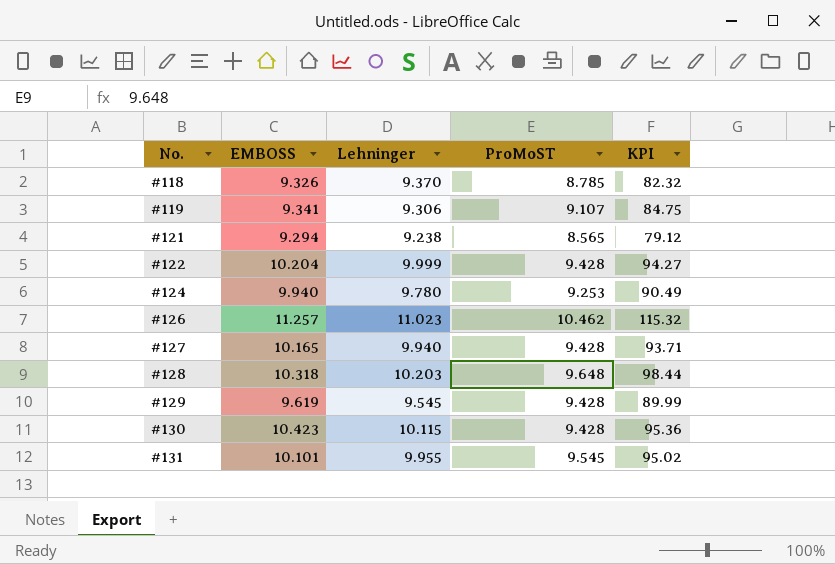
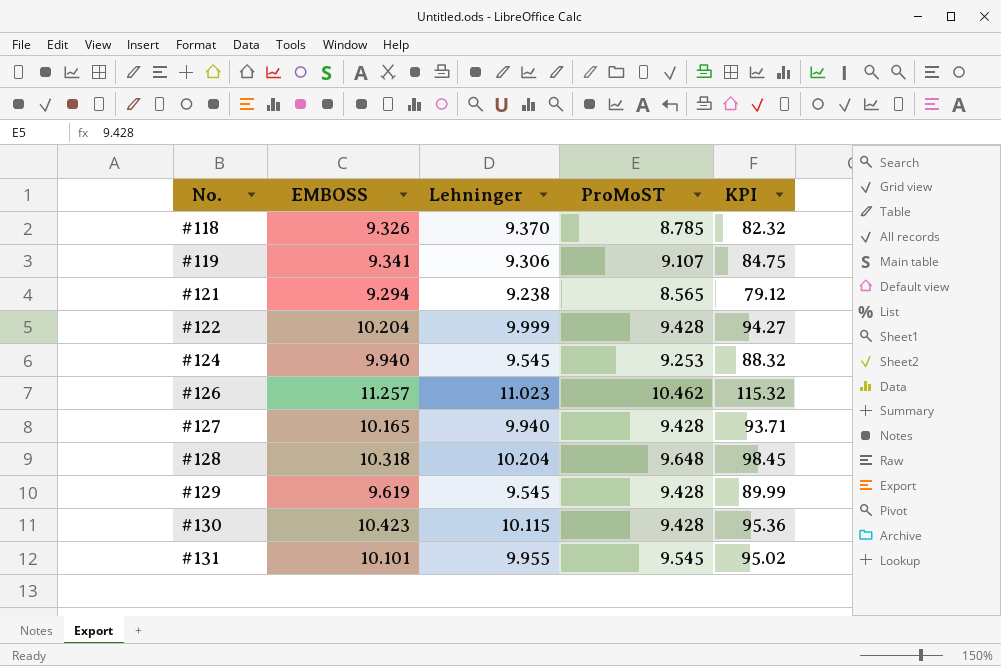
#124 | Lehninger: 9.780 -> 9.545
#124 | KPI: 90.49 -> 88.32
#128 | Lehninger: 10.203 -> 10.204
#128 | KPI: 98.44 -> 98.45

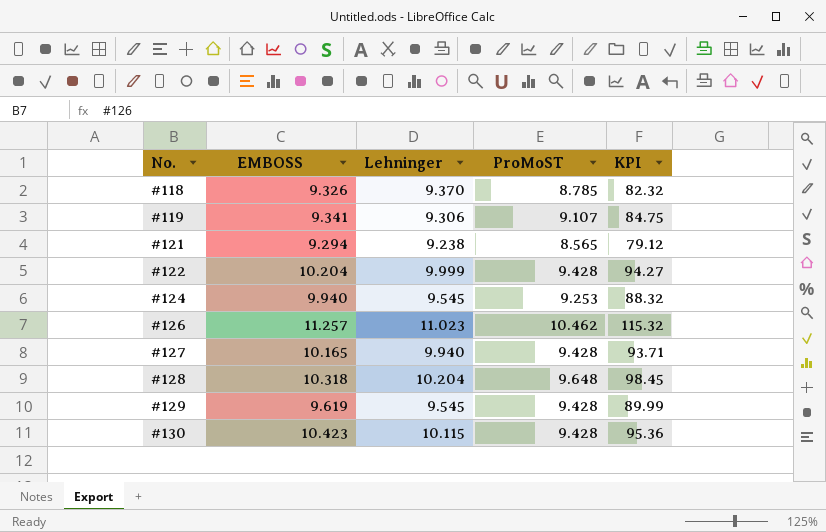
row #131: 10.101 | 9.955 | 9.545 | 95.02 -> none

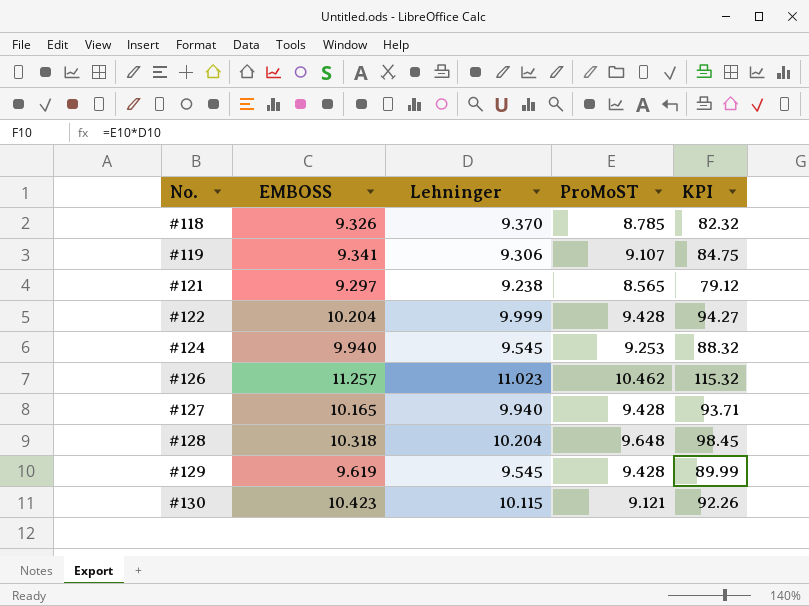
#121 | EMBOSS: 9.294 -> 9.297
#130 | ProMoST: 9.428 -> 9.121
#130 | KPI: 95.36 -> 92.26

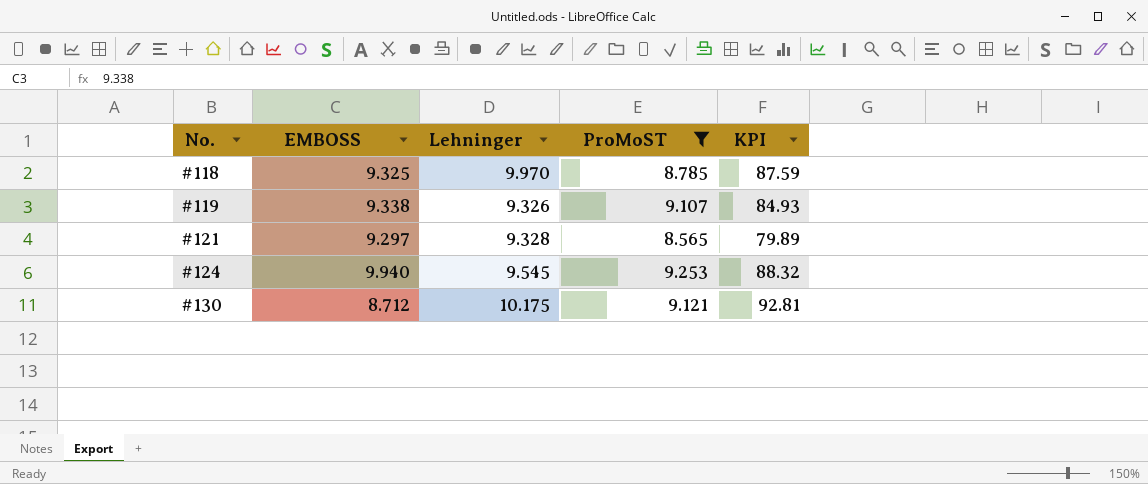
filter: none -> ProMoST <= 9.253
#118 | EMBOSS: 9.326 -> 9.325
#118 | Lehninger: 9.370 -> 9.970
#118 | KPI: 82.32 -> 87.59
#119 | EMBOSS: 9.341 -> 9.338
#119 | Lehninger: 9.306 -> 9.326
#119 | KPI: 84.75 -> 84.93
#121 | Lehninger: 9.238 -> 9.328
#121 | KPI: 79.12 -> 79.89
#130 | EMBOSS: 10.423 -> 8.712
#130 | Lehninger: 10.115 -> 10.175
#130 | KPI: 92.26 -> 92.81

